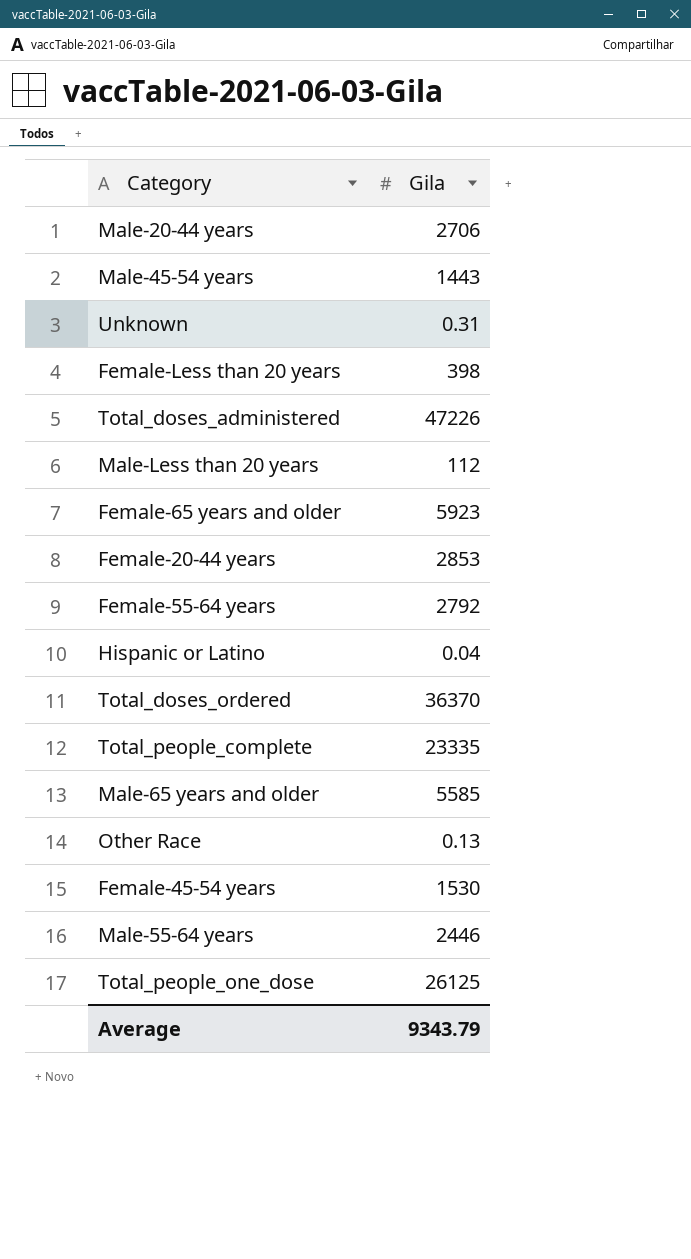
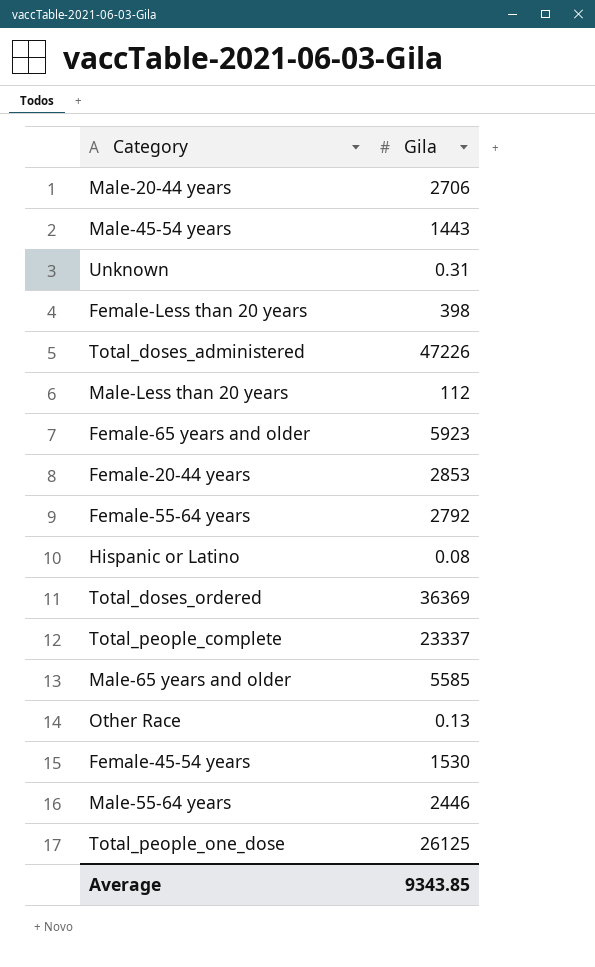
Hispanic or Latino | Gila: 0.04 -> 0.08
Total_doses_ordered | Gila: 36370 -> 36369
Total_people_complete | Gila: 23335 -> 23337
Average | Gila: 9343.79 -> 9343.85

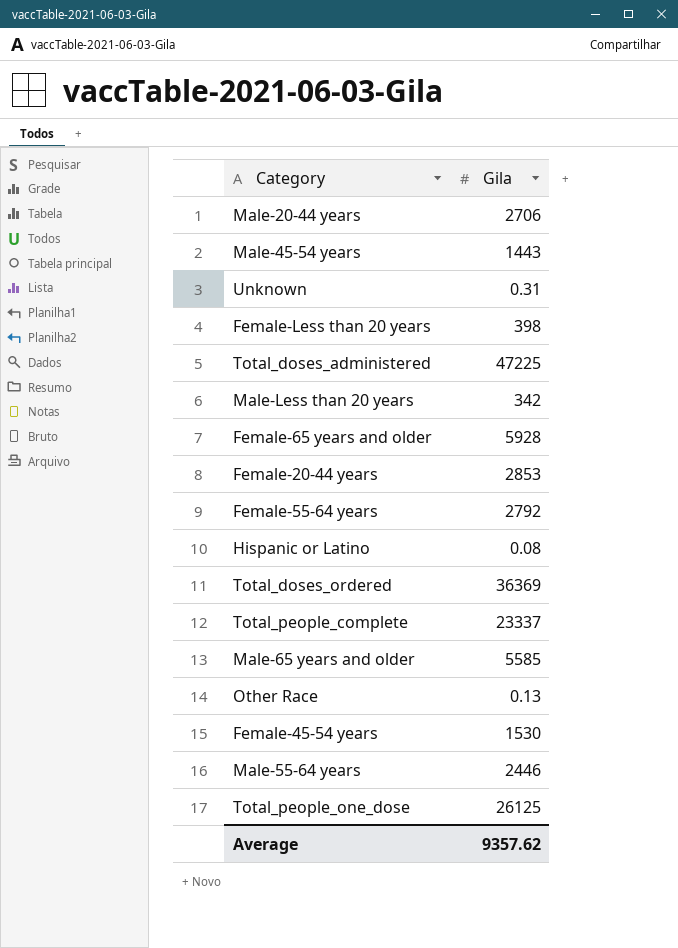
Total_doses_administered | Gila: 47226 -> 47225
Male-Less than 20 years | Gila: 112 -> 342
Female-65 years and older | Gila: 5923 -> 5928
Average | Gila: 9343.85 -> 9357.62

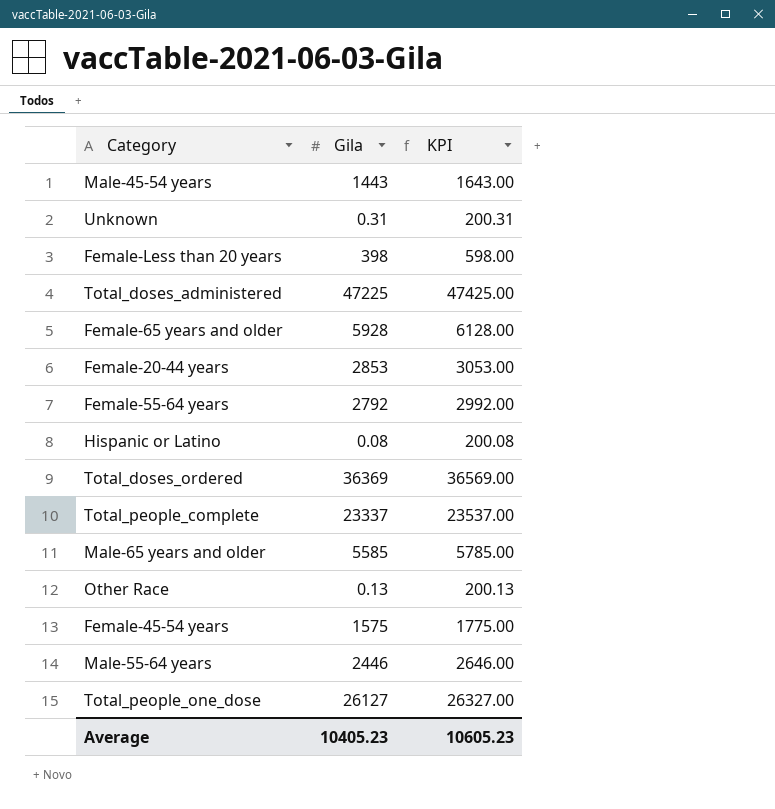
column KPI | formula: none -> [Gila] + 200
row Male-20-44 years: 2706 -> none
row Male-Less than 20 years: 342 -> none
Female-45-54 years | Gila: 1530 -> 1575
Total_people_one_dose | Gila: 26125 -> 26127
Average | Gila: 9357.62 -> 10405.23

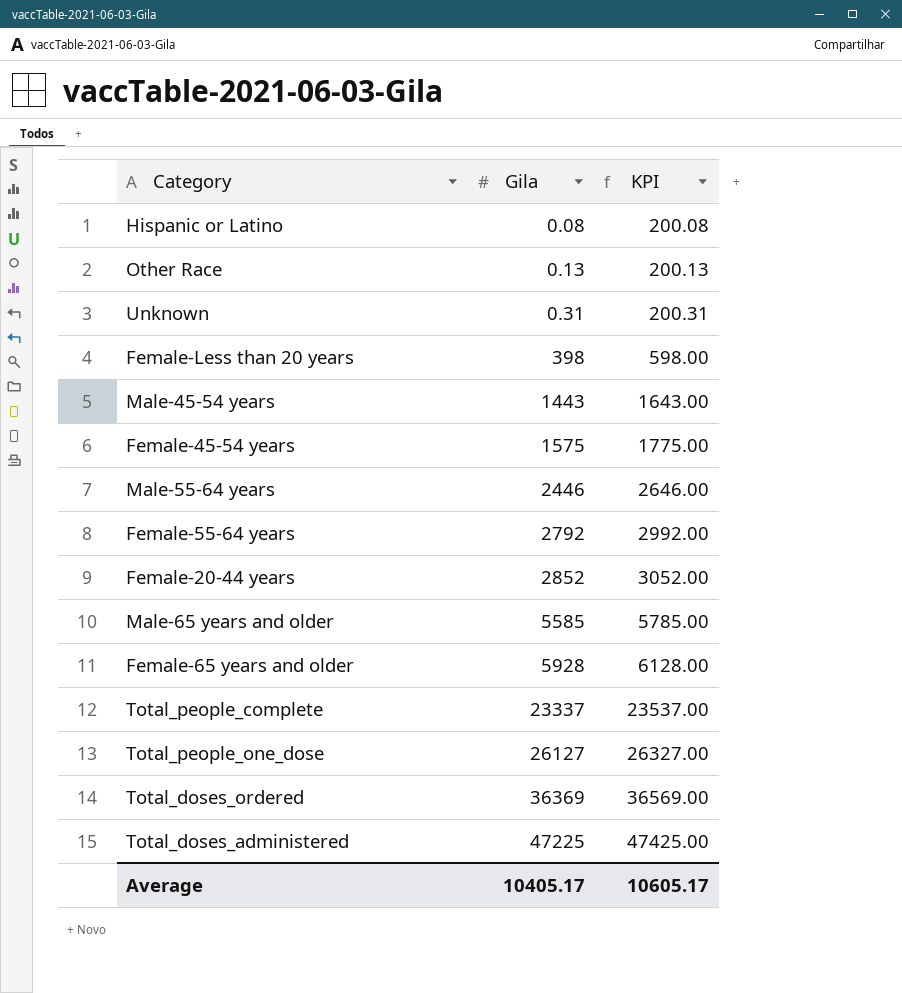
row order: none -> Gila ascending
Female-20-44 years | Gila: 2853 -> 2852
Female-20-44 years | KPI: 3053.00 -> 3052.00
Average | Gila: 10405.23 -> 10405.17
Average | KPI: 10605.23 -> 10605.17

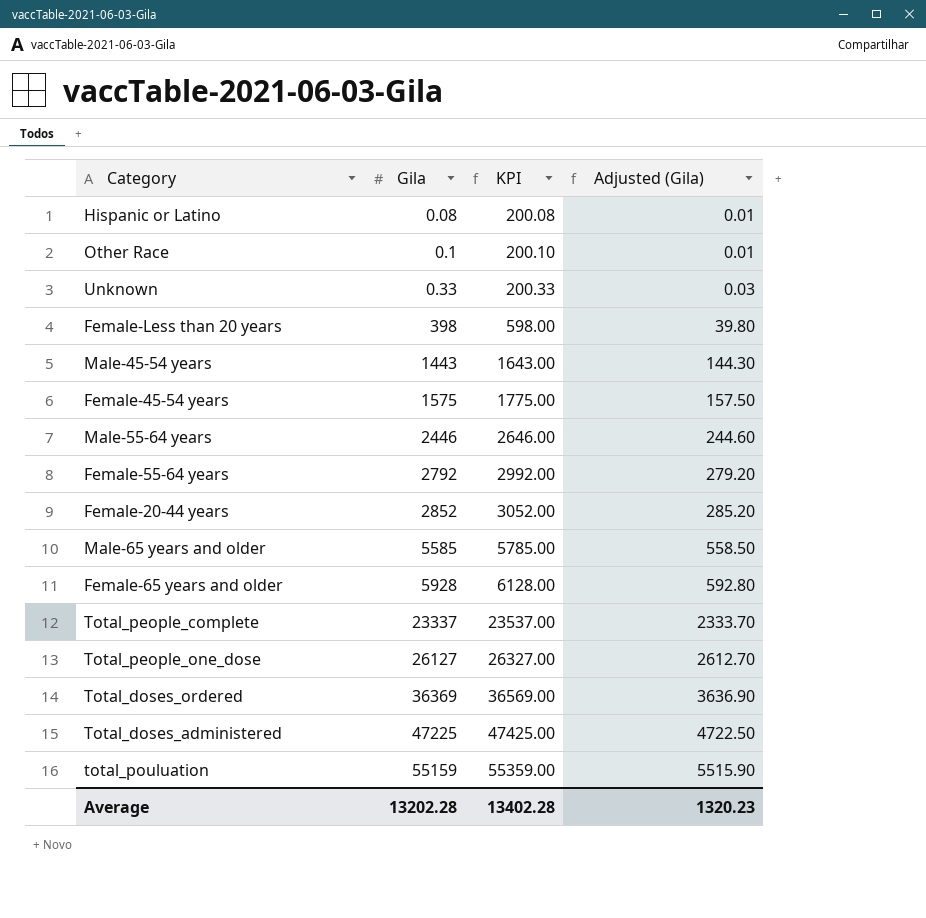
column Adjusted (Gila) | formula: none -> [Gila] * 0.1
Other Race | Gila: 0.13 -> 0.1
Other Race | KPI: 200.13 -> 200.10
Unknown | Gila: 0.31 -> 0.33
Unknown | KPI: 200.31 -> 200.33
row total_pouluation: none -> 55159 | 55359.00 | 5515.90
Average | Gila: 10405.17 -> 13202.28
Average | KPI: 10605.17 -> 13402.28

